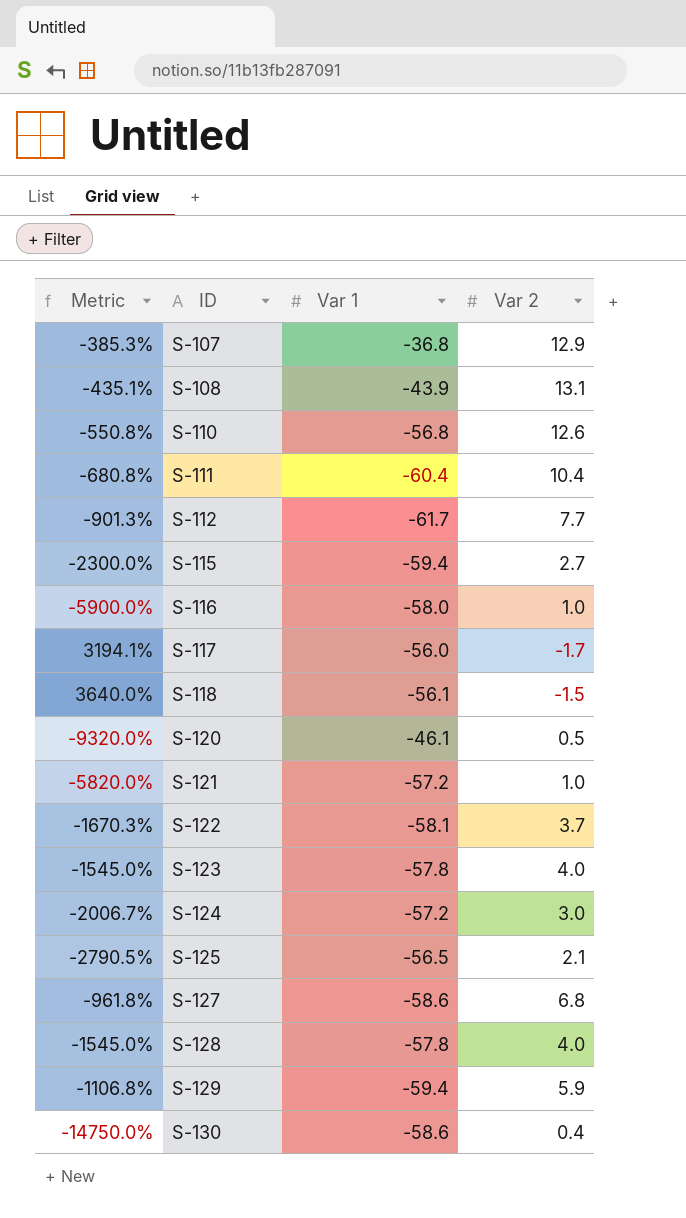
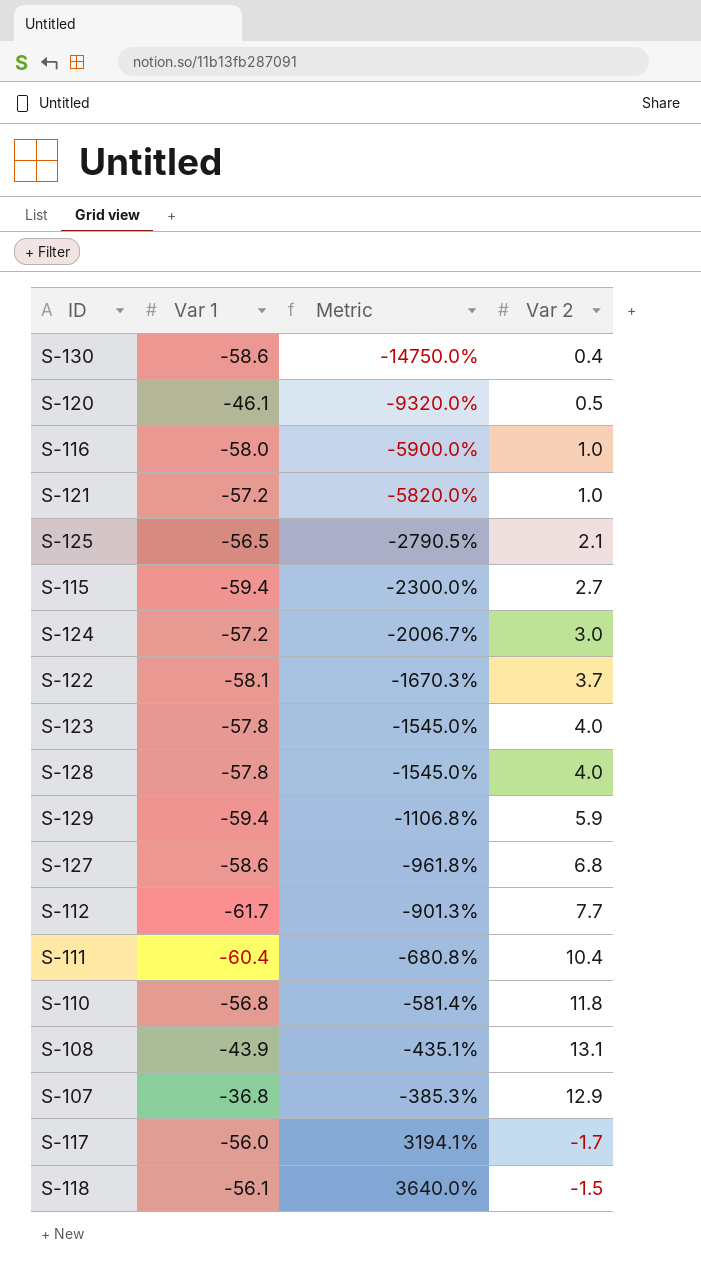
row order: ID ascending -> Metric ascending
column Metric | position: 1 -> 3
S-110 | Metric: -550.8% -> -581.4%
S-110 | Var 2: 12.6 -> 11.8

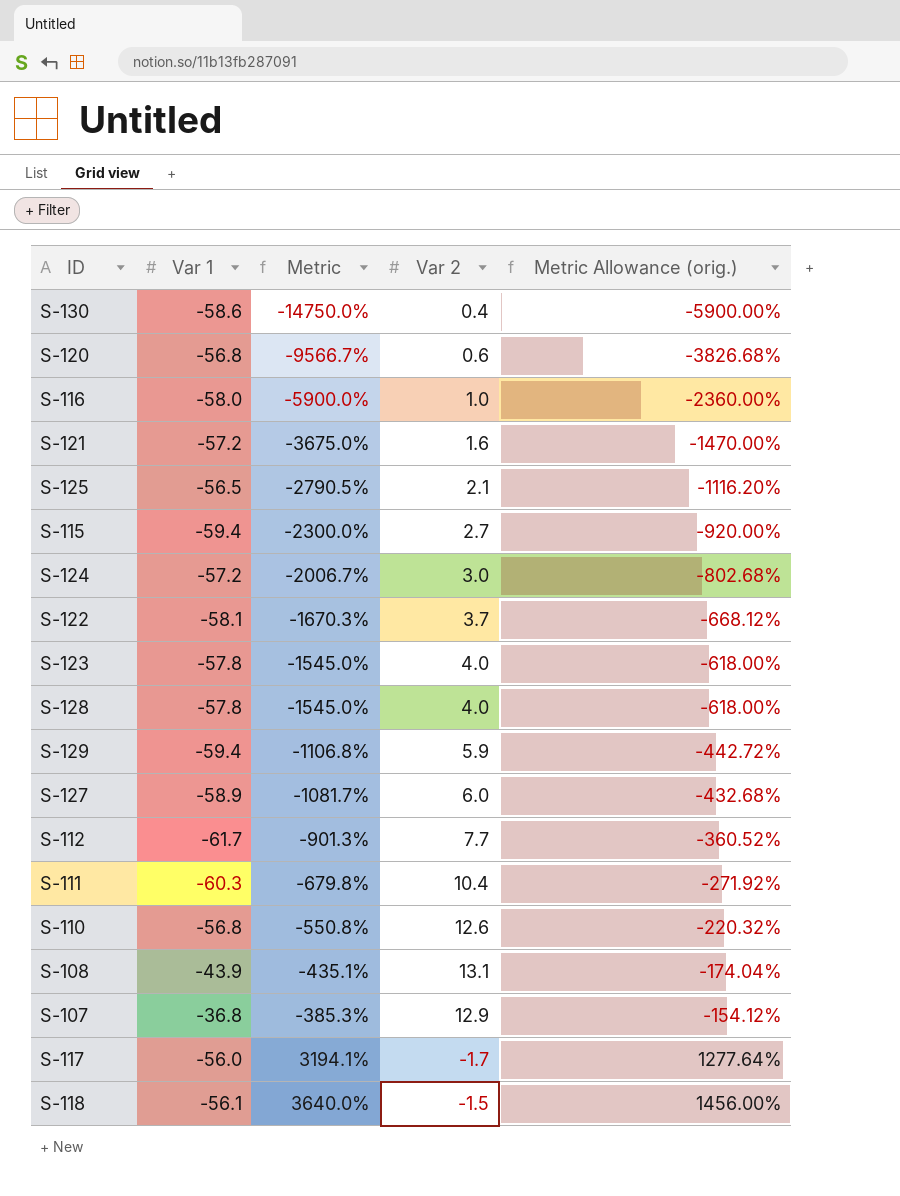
column Metric Allowance (orig.) | formula: none -> [Metric] * 0.4
S-120 | Var 1: -46.1 -> -56.8
S-120 | Metric: -9320.0% -> -9566.7%
S-120 | Var 2: 0.5 -> 0.6
S-121 | Metric: -5820.0% -> -3675.0%
S-121 | Var 2: 1.0 -> 1.6
S-127 | Var 1: -58.6 -> -58.9
S-127 | Metric: -961.8% -> -1081.7%
S-127 | Var 2: 6.8 -> 6.0
S-111 | Var 1: -60.4 -> -60.3
S-111 | Metric: -680.8% -> -679.8%
S-110 | Metric: -581.4% -> -550.8%
S-110 | Var 2: 11.8 -> 12.6

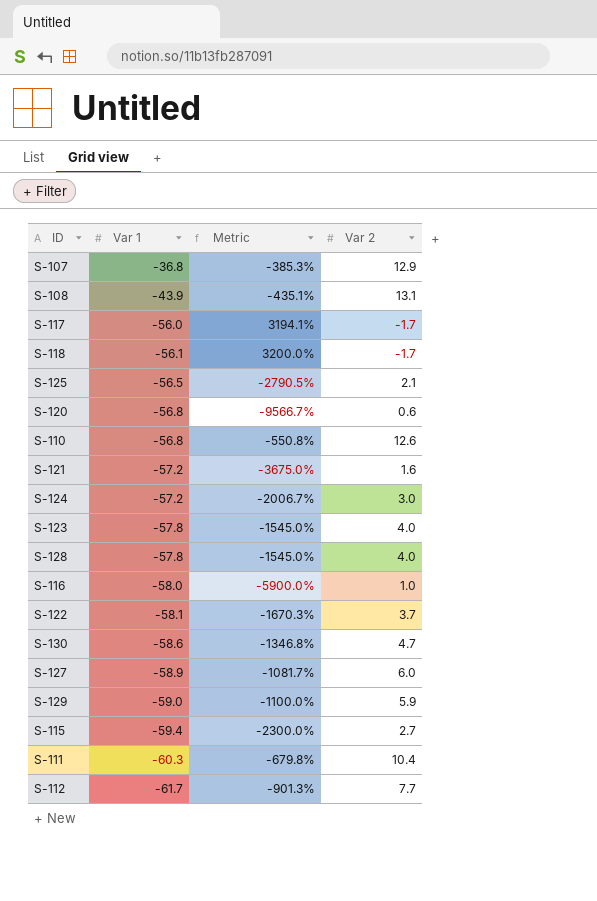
row order: Metric ascending -> Var 1 descending
column Metric Allowance (orig.) | formula: [Metric] * 0.4 -> none
S-118 | Metric: 3640.0% -> 3200.0%
S-118 | Var 2: -1.5 -> -1.7
S-130 | Metric: -14750.0% -> -1346.8%
S-130 | Var 2: 0.4 -> 4.7
S-129 | Var 1: -59.4 -> -59.0
S-129 | Metric: -1106.8% -> -1100.0%

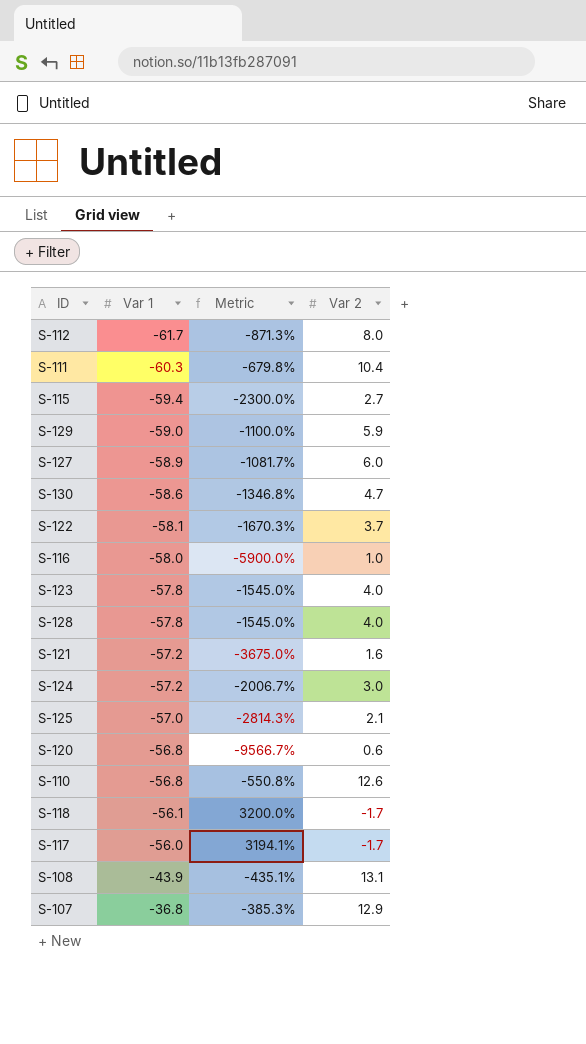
row order: Var 1 descending -> Var 1 ascending
S-112 | Metric: -901.3% -> -871.3%
S-112 | Var 2: 7.7 -> 8.0
S-125 | Var 1: -56.5 -> -57.0
S-125 | Metric: -2790.5% -> -2814.3%

